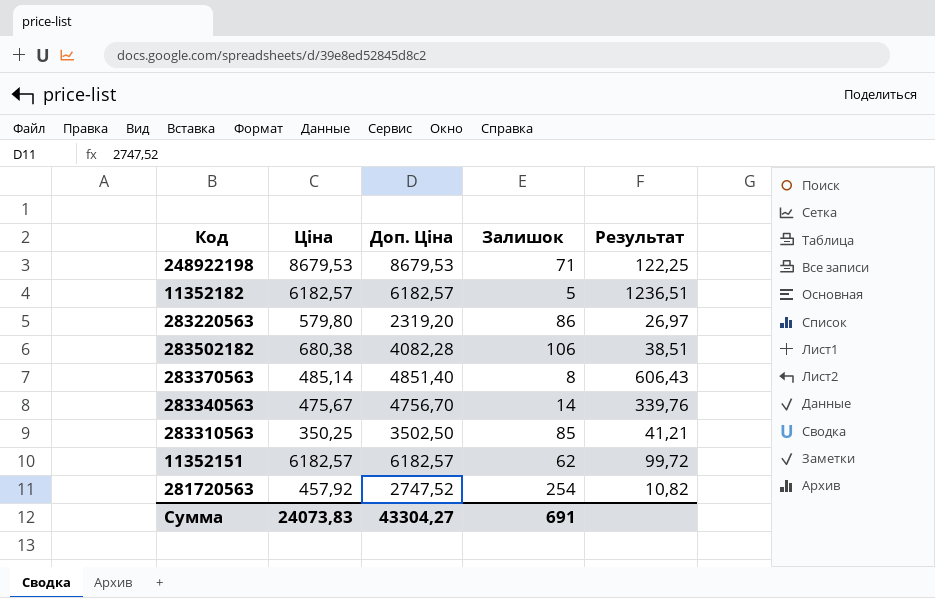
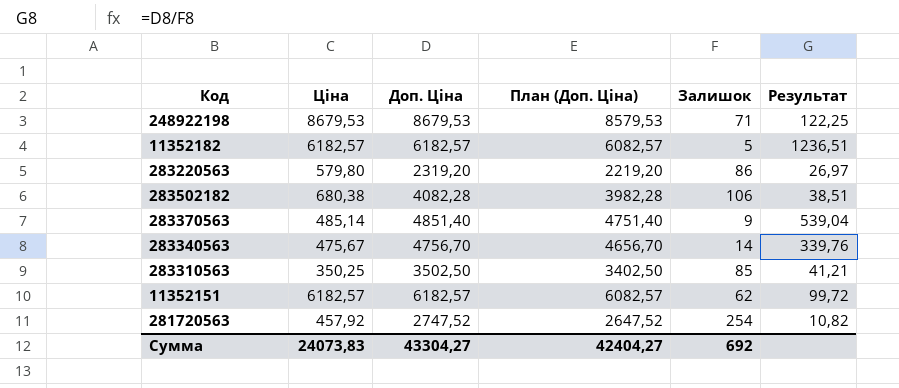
column План (Доп. Ціна) | formula: none -> [Доп. Ціна] - 100
283370563 | Залишок: 8 -> 9
283370563 | Результат: 606,43 -> 539,04
Сумма | Залишок: 691 -> 692

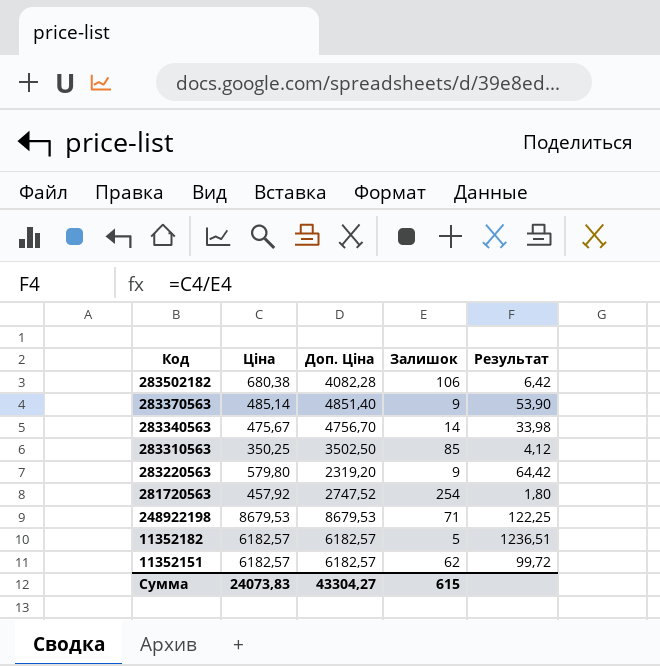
row order: none -> Код descending
column План (Доп. Ціна) | formula: [Доп. Ціна] - 100 -> none
column Результат | formula: [Доп. Ціна] / [Залишок] -> [Ціна] / [Залишок]
283220563 | Залишок: 86 -> 9
Сумма | Залишок: 692 -> 615

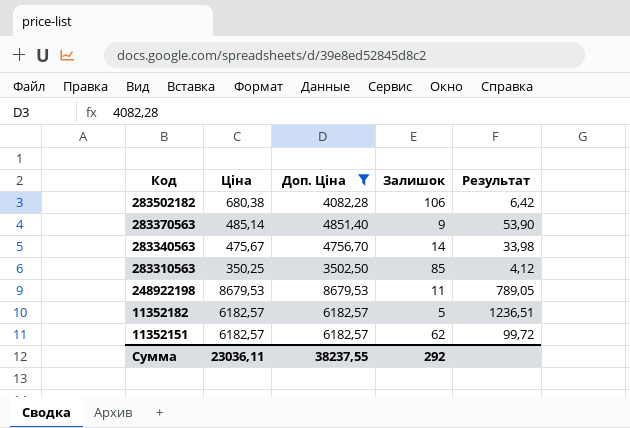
filter: none -> Доп. Ціна >= 3502,50
248922198 | Залишок: 71 -> 11
248922198 | Результат: 122,25 -> 789,05
Сумма | Ціна: 24073,83 -> 23036,11
Сумма | Доп. Ціна: 43304,27 -> 38237,55
Сумма | Залишок: 615 -> 292

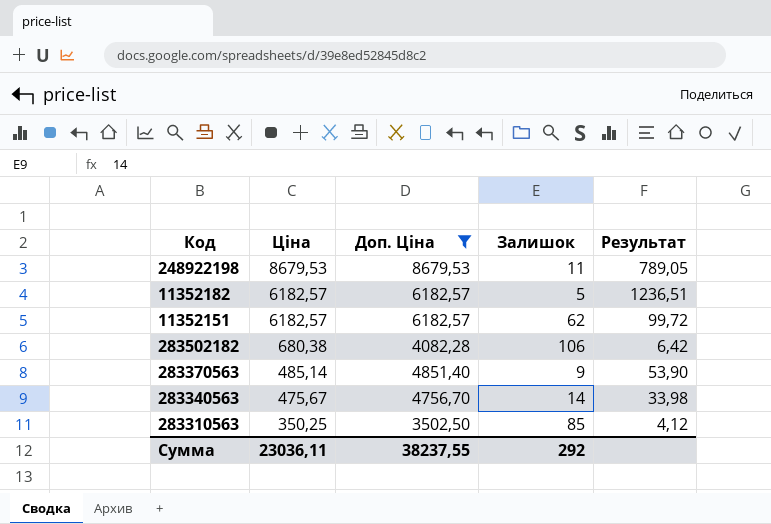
row order: Код descending -> Ціна descending

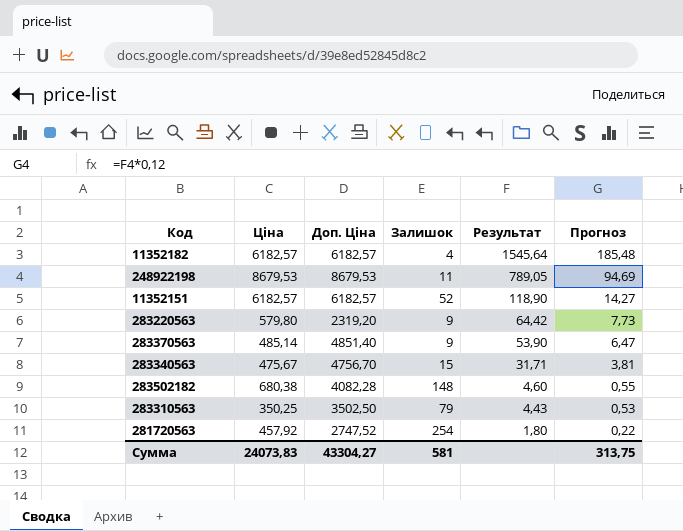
filter: Доп. Ціна >= 3502,50 -> none
row order: Ціна descending -> Результат descending
column Прогноз | formula: none -> [Результат] * 0,12
11352182 | Залишок: 5 -> 4
11352182 | Результат: 1236,51 -> 1545,64
11352151 | Залишок: 62 -> 52
11352151 | Результат: 99,72 -> 118,90
283340563 | Залишок: 14 -> 15
283340563 | Результат: 33,98 -> 31,71
283502182 | Залишок: 106 -> 148
283502182 | Результат: 6,42 -> 4,60
283310563 | Залишок: 85 -> 79
283310563 | Результат: 4,12 -> 4,43
Сумма | Ціна: 23036,11 -> 24073,83
Сумма | Доп. Ціна: 38237,55 -> 43304,27
Сумма | Залишок: 292 -> 581

